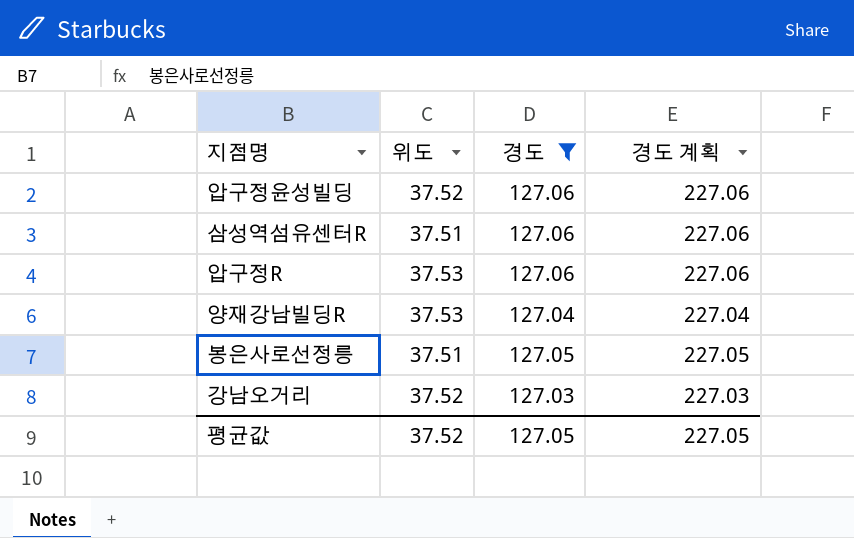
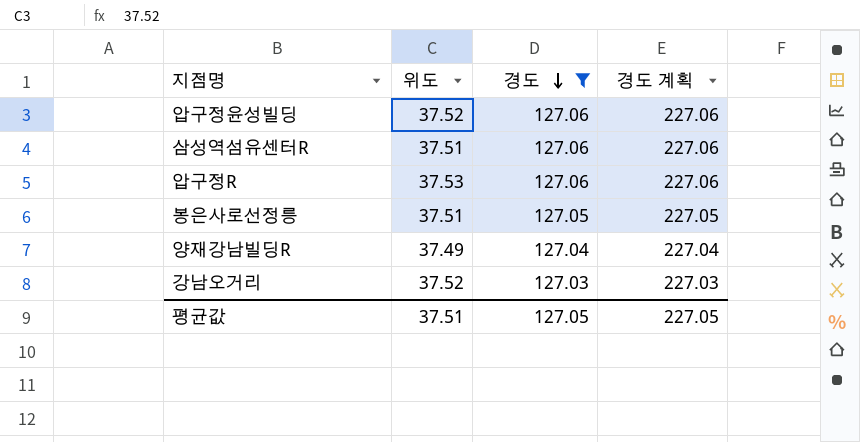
row order: none -> 경도 descending
양재강남빌딩R | 위도: 37.53 -> 37.49
평균값 | 위도: 37.52 -> 37.51

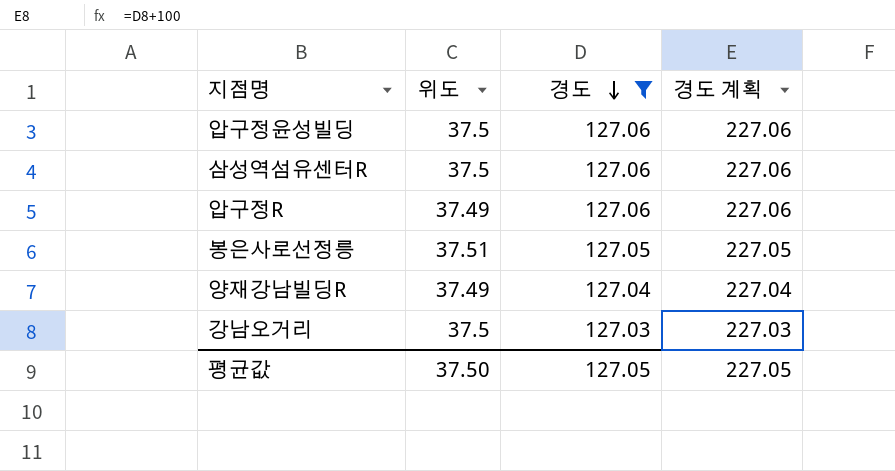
압구정윤성빌딩 | 위도: 37.52 -> 37.5
삼성역섬유센터R | 위도: 37.51 -> 37.5
압구정R | 위도: 37.53 -> 37.49
강남오거리 | 위도: 37.52 -> 37.5
평균값 | 위도: 37.51 -> 37.50

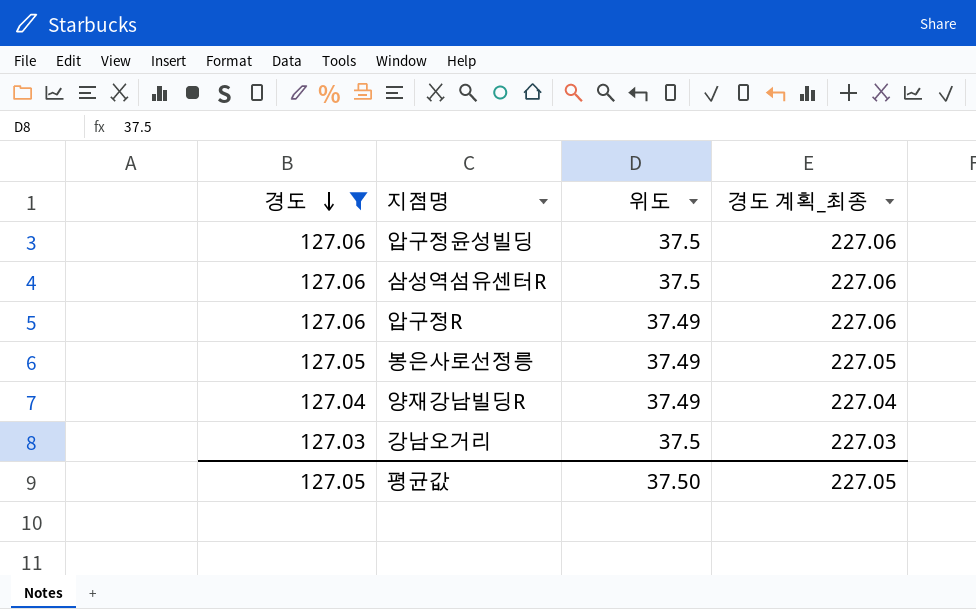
column 경도 | position: 3 -> 1
column name: 경도 계획 -> 경도 계획_최종
봉은사로선정릉 | 위도: 37.51 -> 37.49

